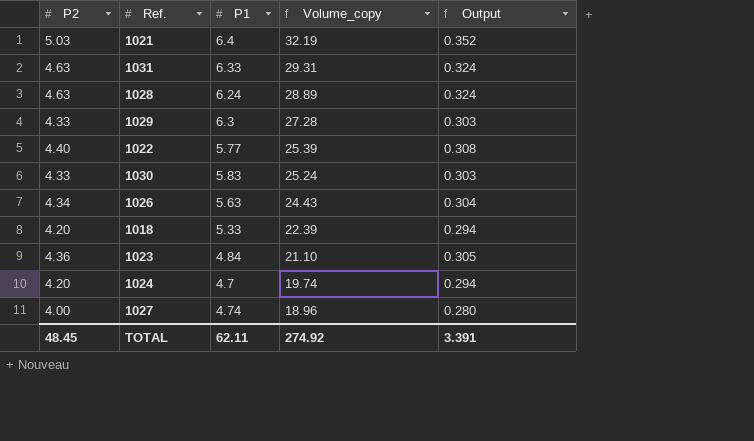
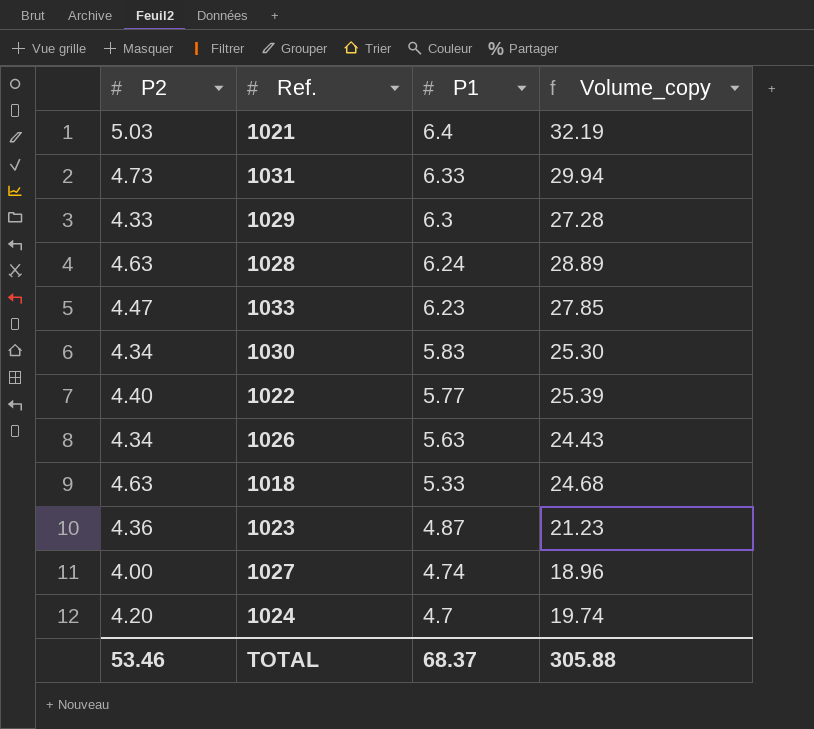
row order: Volume_copy descending -> P1 descending
column Output | formula: [P2] * 0.07 -> none
1031 | P2: 4.63 -> 4.73
1031 | Volume_copy: 29.31 -> 29.94
row 1033: none -> 4.47 | 6.23 | 27.85
1030 | P2: 4.33 -> 4.34
1030 | Volume_copy: 25.24 -> 25.30
1018 | P2: 4.20 -> 4.63
1018 | Volume_copy: 22.39 -> 24.68
1023 | P1: 4.84 -> 4.87
1023 | Volume_copy: 21.10 -> 21.23
TOTAL | P2: 48.45 -> 53.46
TOTAL | P1: 62.11 -> 68.37
TOTAL | Volume_copy: 274.92 -> 305.88

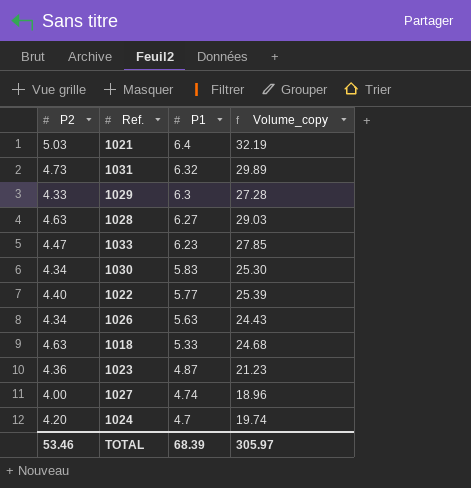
1031 | P1: 6.33 -> 6.32
1031 | Volume_copy: 29.94 -> 29.89
1028 | P1: 6.24 -> 6.27
1028 | Volume_copy: 28.89 -> 29.03
TOTAL | P1: 68.37 -> 68.39
TOTAL | Volume_copy: 305.88 -> 305.97

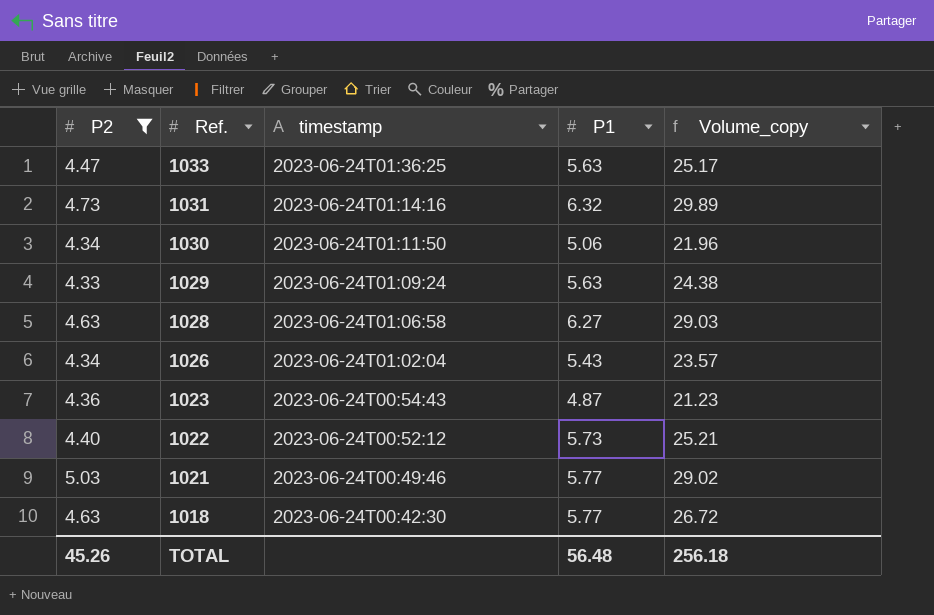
filter: none -> P2 >= 4.33
row order: P1 descending -> Ref. descending
column timestamp | position: none -> 3
1033 | P1: 6.23 -> 5.63
1033 | Volume_copy: 27.85 -> 25.17
1030 | P1: 5.83 -> 5.06
1030 | Volume_copy: 25.30 -> 21.96
1029 | P1: 6.3 -> 5.63
1029 | Volume_copy: 27.28 -> 24.38
1026 | P1: 5.63 -> 5.43
1026 | Volume_copy: 24.43 -> 23.57
1022 | P1: 5.77 -> 5.73
1022 | Volume_copy: 25.39 -> 25.21
1021 | P1: 6.4 -> 5.77
1021 | Volume_copy: 32.19 -> 29.02
1018 | P1: 5.33 -> 5.77
1018 | Volume_copy: 24.68 -> 26.72
TOTAL | P2: 53.46 -> 45.26
TOTAL | P1: 68.39 -> 56.48
TOTAL | Volume_copy: 305.97 -> 256.18

